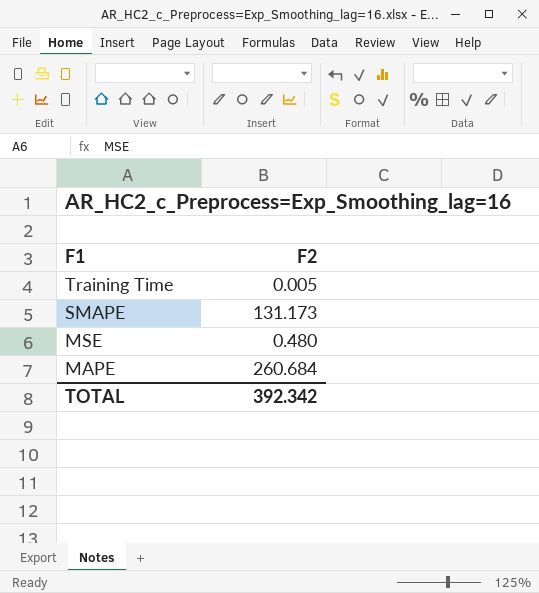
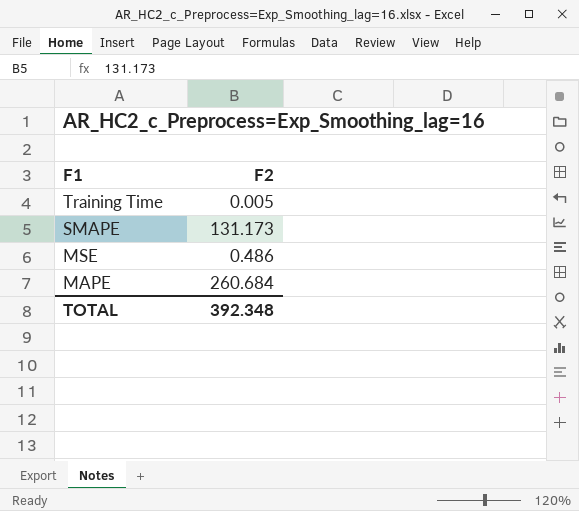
MSE | F2: 0.480 -> 0.486
TOTAL | F2: 392.342 -> 392.348

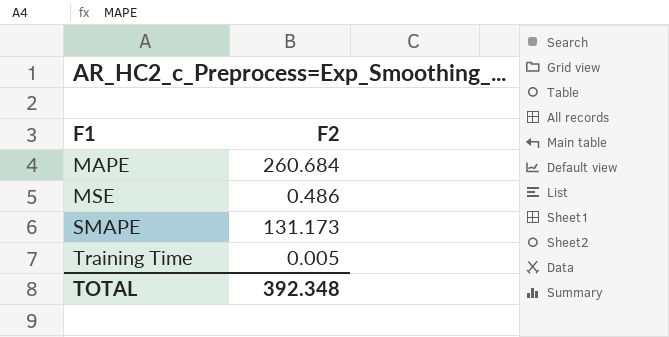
row order: F1 descending -> F1 ascending

